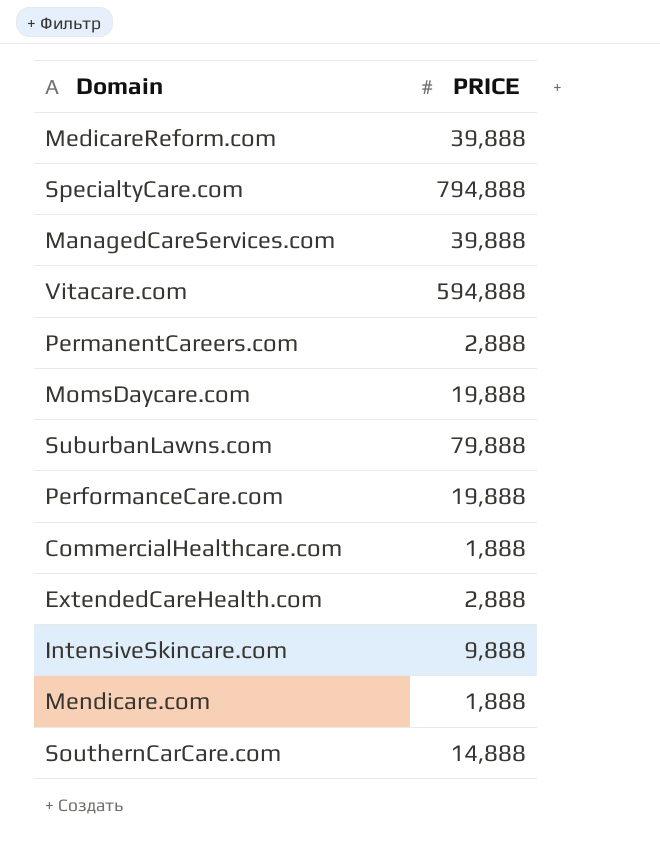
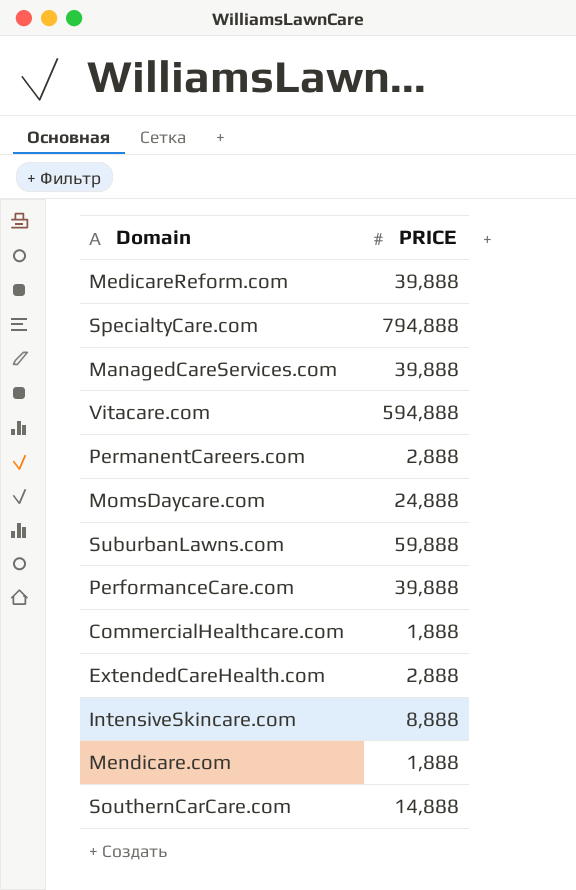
MomsDaycare.com | PRICE: 19,888 -> 24,888
SuburbanLawns.com | PRICE: 79,888 -> 59,888
PerformanceCare.com | PRICE: 19,888 -> 39,888
IntensiveSkincare.com | PRICE: 9,888 -> 8,888

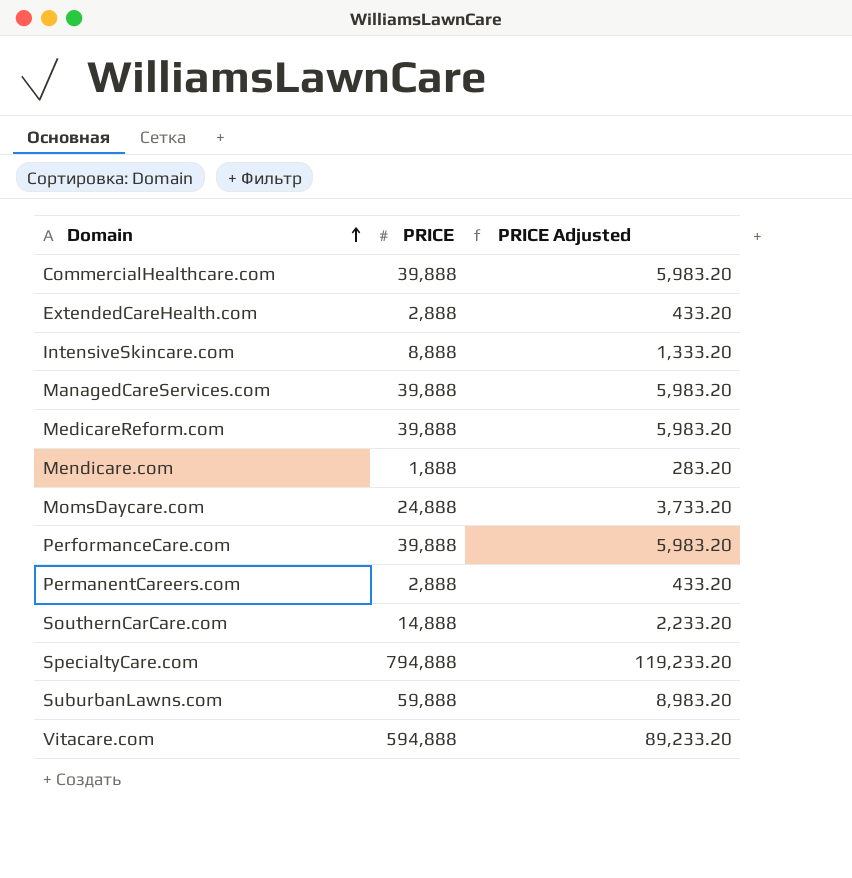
row order: none -> Domain ascending
column PRICE Adjusted | formula: none -> [PRICE] * 0.15
CommercialHealthcare.com | PRICE: 1,888 -> 39,888

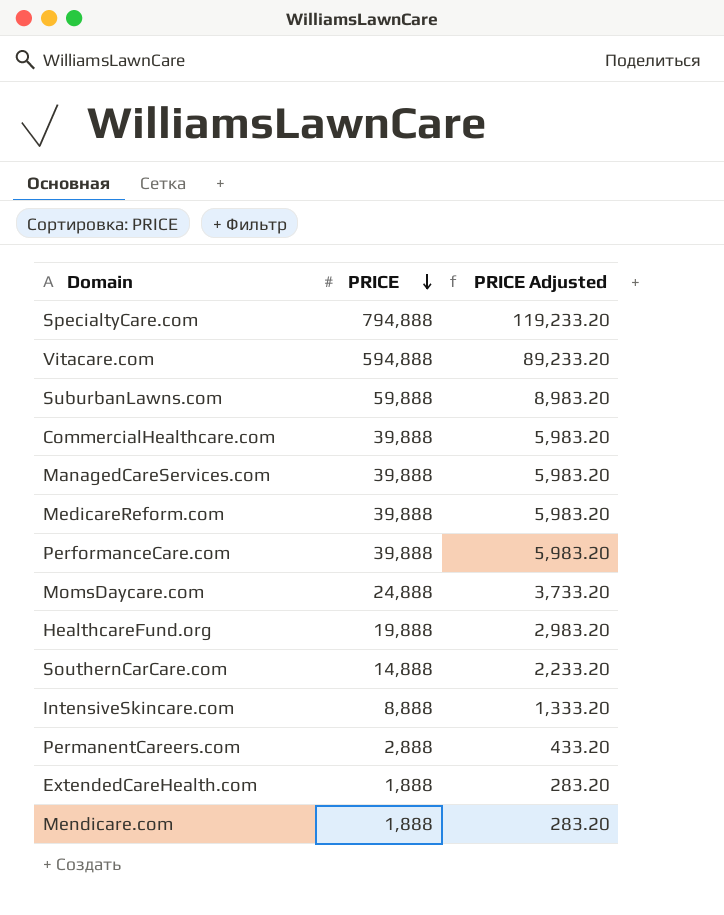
row order: Domain ascending -> PRICE descending
row HealthcareFund.org: none -> 19,888 | 2,983.20
ExtendedCareHealth.com | PRICE: 2,888 -> 1,888
ExtendedCareHealth.com | PRICE Adjusted: 433.20 -> 283.20

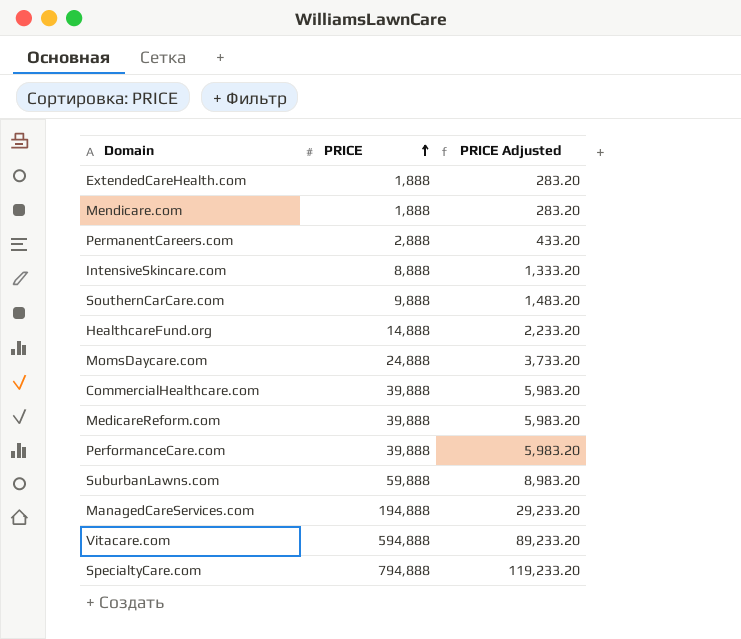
row order: PRICE descending -> PRICE ascending
SouthernCarCare.com | PRICE: 14,888 -> 9,888
SouthernCarCare.com | PRICE Adjusted: 2,233.20 -> 1,483.20
HealthcareFund.org | PRICE: 19,888 -> 14,888
HealthcareFund.org | PRICE Adjusted: 2,983.20 -> 2,233.20
ManagedCareServices.com | PRICE: 39,888 -> 194,888
ManagedCareServices.com | PRICE Adjusted: 5,983.20 -> 29,233.20

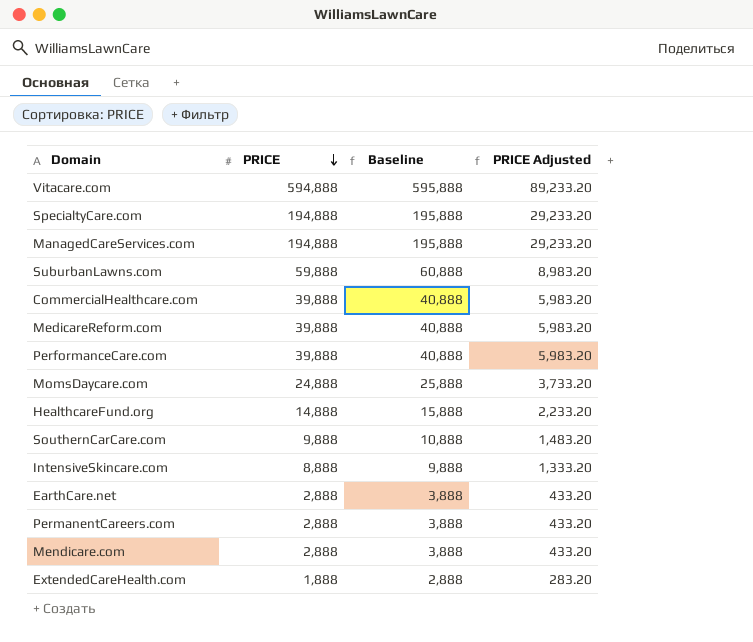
row order: PRICE ascending -> PRICE descending
column Baseline | formula: none -> [PRICE] + 1000
SpecialtyCare.com | PRICE: 794,888 -> 194,888
SpecialtyCare.com | PRICE Adjusted: 119,233.20 -> 29,233.20
row EarthCare.net: none -> 2,888 | 3,888 | 433.20
Mendicare.com | PRICE: 1,888 -> 2,888
Mendicare.com | PRICE Adjusted: 283.20 -> 433.20

